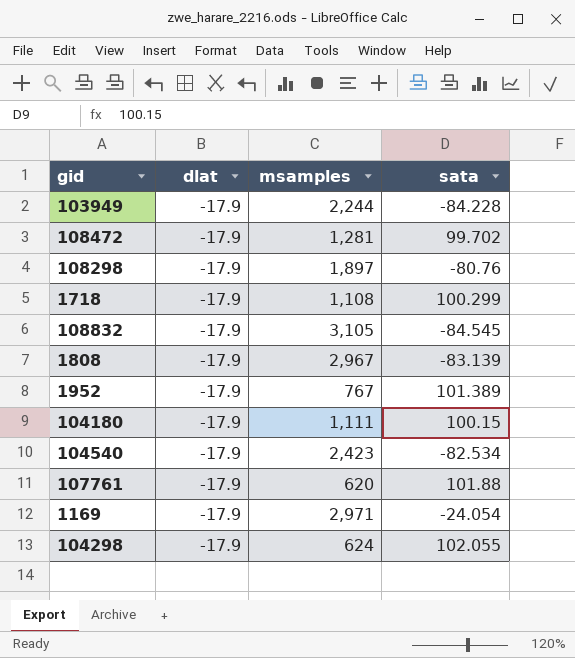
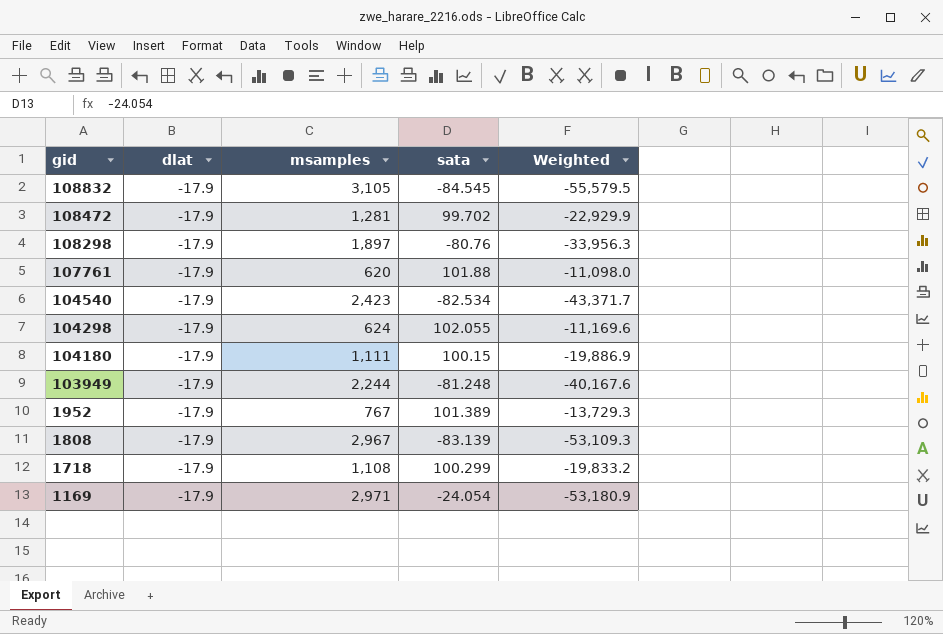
row order: none -> gid descending
column Weighted | formula: none -> [dlat] * [msamples]
103949 | sata: -84.228 -> -81.248

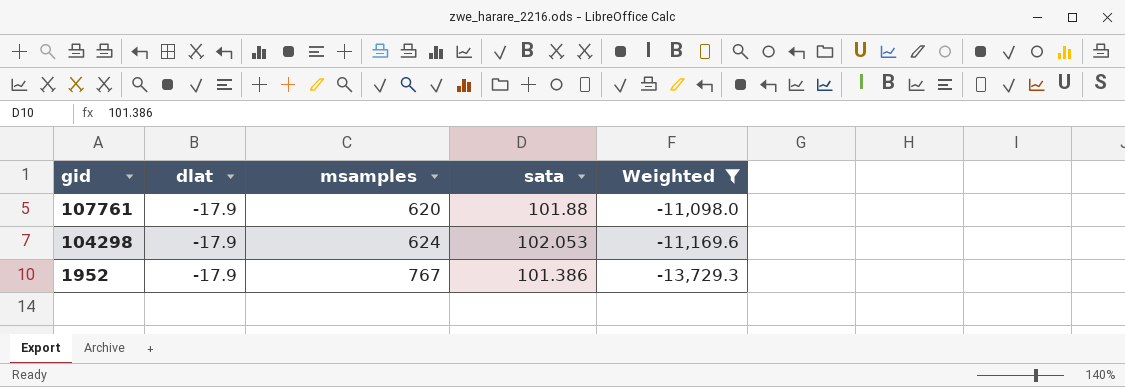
filter: none -> Weighted >= -13,729.3
104298 | sata: 102.055 -> 102.053
1952 | sata: 101.389 -> 101.386

